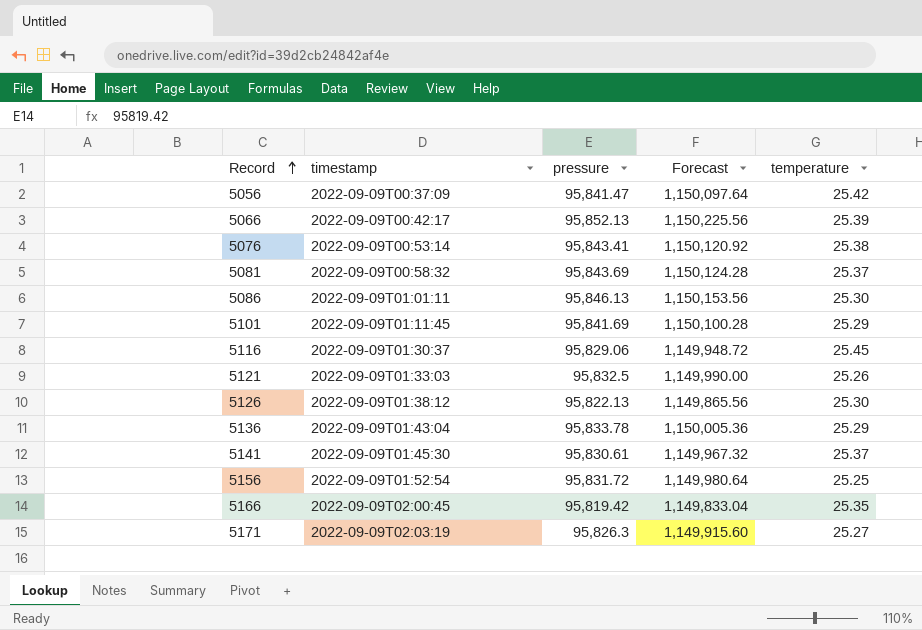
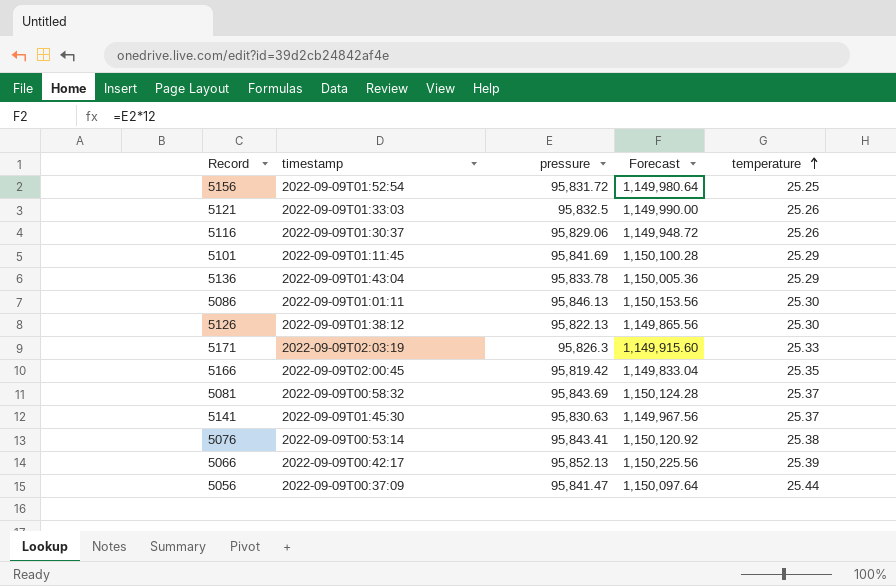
row order: Record ascending -> temperature ascending
5116 | temperature: 25.45 -> 25.26
5171 | temperature: 25.27 -> 25.33
5141 | pressure: 95,830.61 -> 95,830.63
5141 | Forecast: 1,149,967.32 -> 1,149,967.56
5056 | temperature: 25.42 -> 25.44

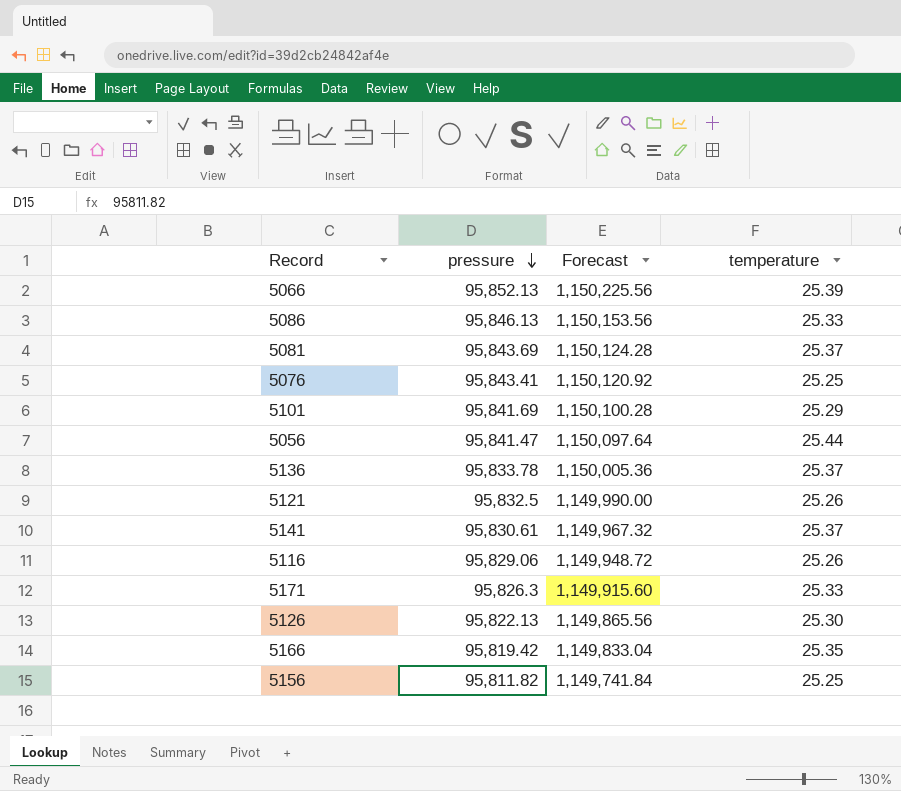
row order: temperature ascending -> pressure descending
column timestamp | position: 2 -> none
5086 | temperature: 25.30 -> 25.33
5076 | temperature: 25.38 -> 25.25
5136 | temperature: 25.29 -> 25.37
5141 | pressure: 95,830.63 -> 95,830.61
5141 | Forecast: 1,149,967.56 -> 1,149,967.32
5156 | pressure: 95,831.72 -> 95,811.82
5156 | Forecast: 1,149,980.64 -> 1,149,741.84

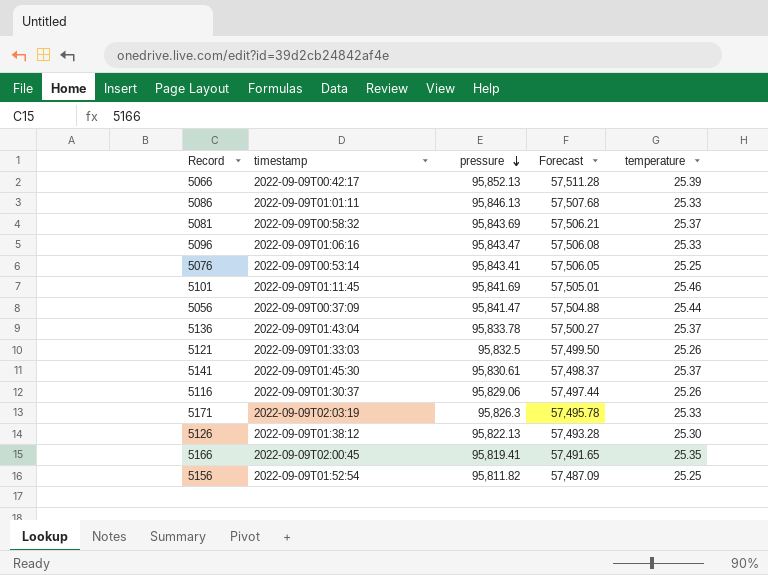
column timestamp | position: none -> 2
column Forecast | formula: [pressure] * 12 -> [pressure] * 0.6
row 5096: none -> 2022-09-09T01:06:16 | 95,843.47 | 57,506.08 | 25.33
5101 | temperature: 25.29 -> 25.46
5166 | pressure: 95,819.42 -> 95,819.41

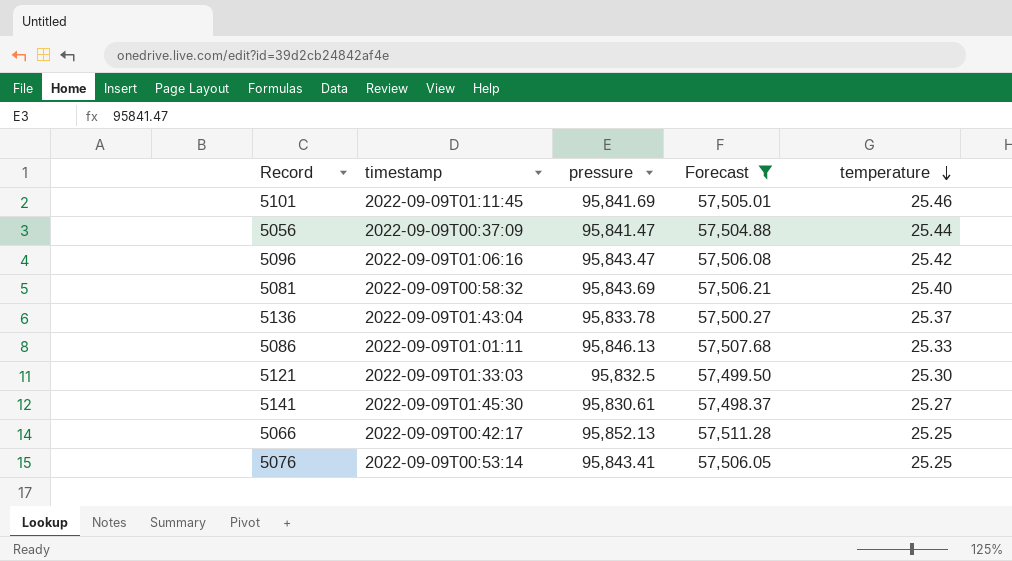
filter: none -> Forecast >= 57,498.37
row order: pressure descending -> temperature descending
5096 | temperature: 25.33 -> 25.42
5081 | temperature: 25.37 -> 25.40
5121 | temperature: 25.26 -> 25.30
5141 | temperature: 25.37 -> 25.27
5066 | temperature: 25.39 -> 25.25

